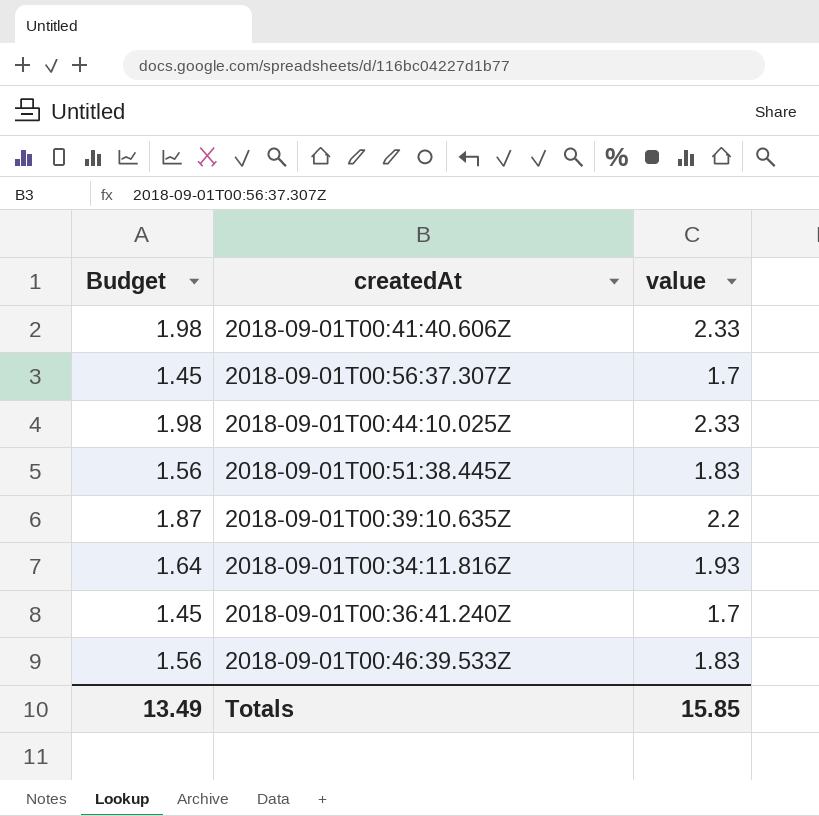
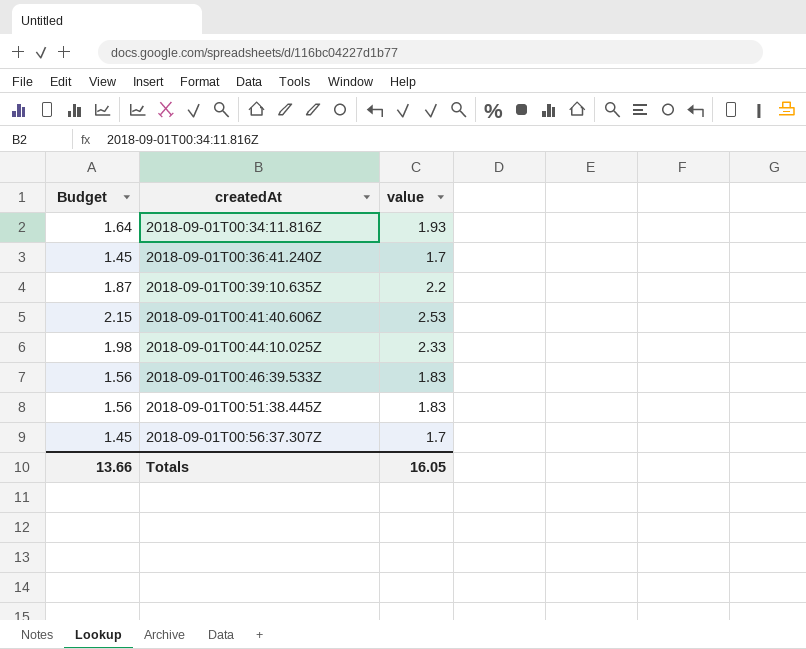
row order: none -> createdAt ascending
2018-09-01T00:41:40.606Z | Budget: 1.98 -> 2.15
2018-09-01T00:41:40.606Z | value: 2.33 -> 2.53
Totals | Budget: 13.49 -> 13.66
Totals | value: 15.85 -> 16.05

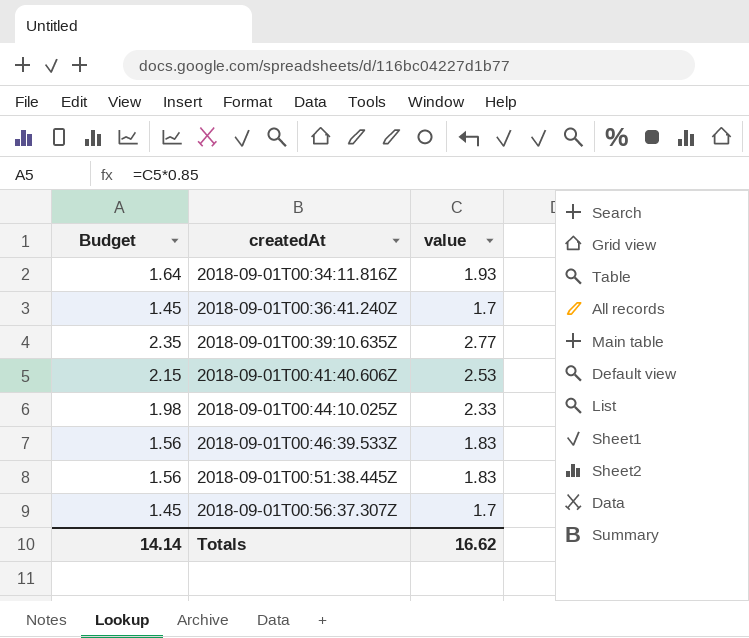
2018-09-01T00:39:10.635Z | Budget: 1.87 -> 2.35
2018-09-01T00:39:10.635Z | value: 2.2 -> 2.77
Totals | Budget: 13.66 -> 14.14
Totals | value: 16.05 -> 16.62

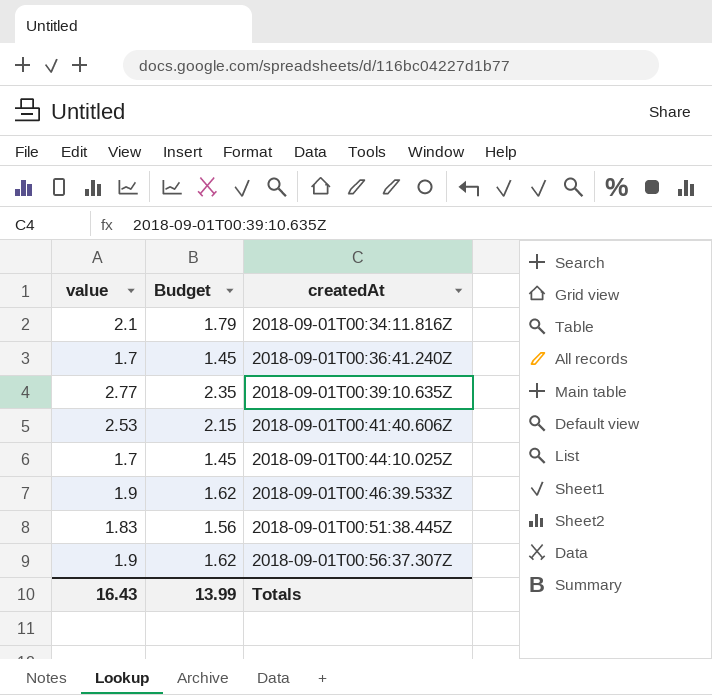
column value | position: 3 -> 1
2018-09-01T00:34:11.816Z | value: 1.93 -> 2.1
2018-09-01T00:34:11.816Z | Budget: 1.64 -> 1.79
2018-09-01T00:44:10.025Z | value: 2.33 -> 1.7
2018-09-01T00:44:10.025Z | Budget: 1.98 -> 1.45
2018-09-01T00:46:39.533Z | value: 1.83 -> 1.9
2018-09-01T00:46:39.533Z | Budget: 1.56 -> 1.62
2018-09-01T00:56:37.307Z | value: 1.7 -> 1.9
2018-09-01T00:56:37.307Z | Budget: 1.45 -> 1.62
Totals | value: 16.62 -> 16.43
Totals | Budget: 14.14 -> 13.99

